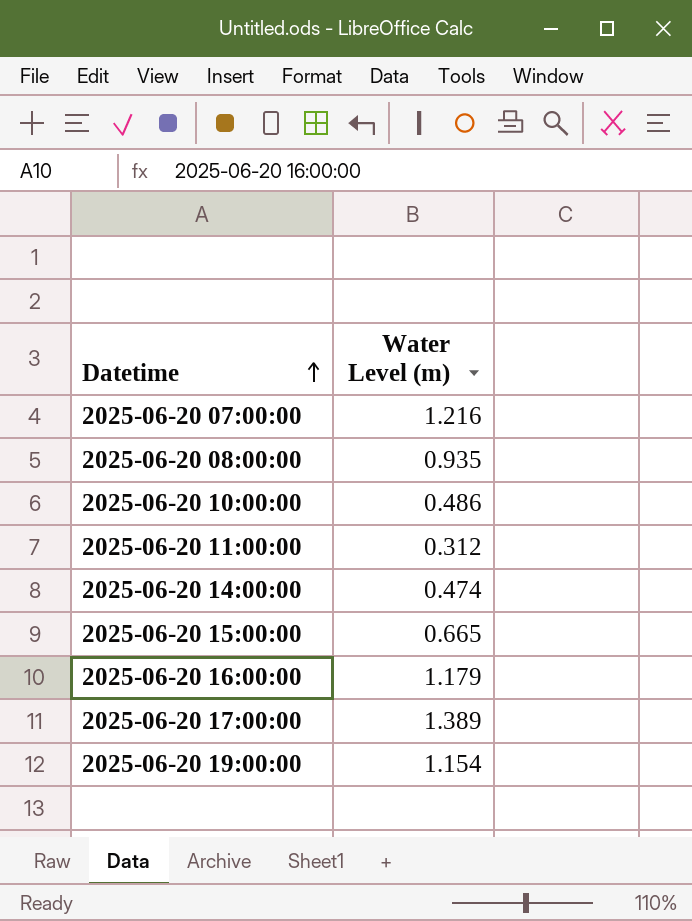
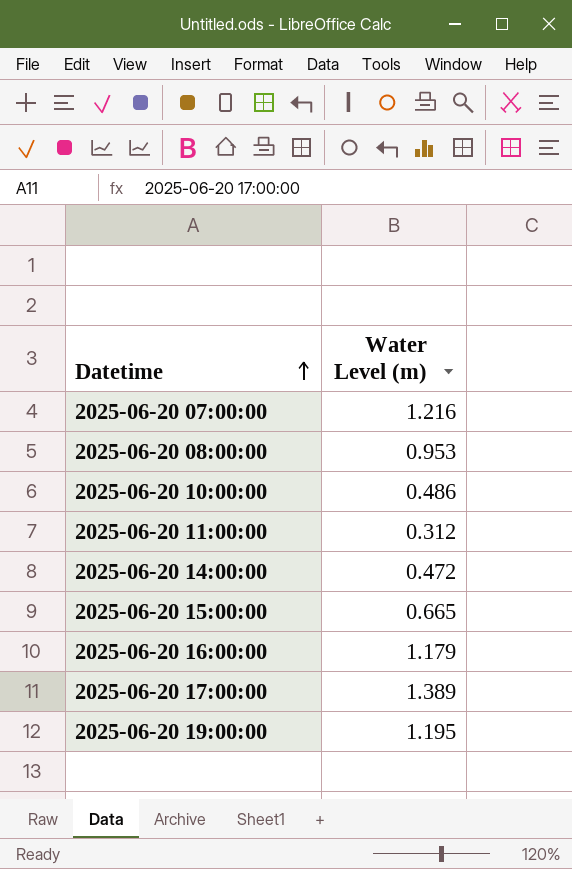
2025-06-20 08:00:00 | Water Level (m): 0.935 -> 0.953
2025-06-20 14:00:00 | Water Level (m): 0.474 -> 0.472
2025-06-20 19:00:00 | Water Level (m): 1.154 -> 1.195

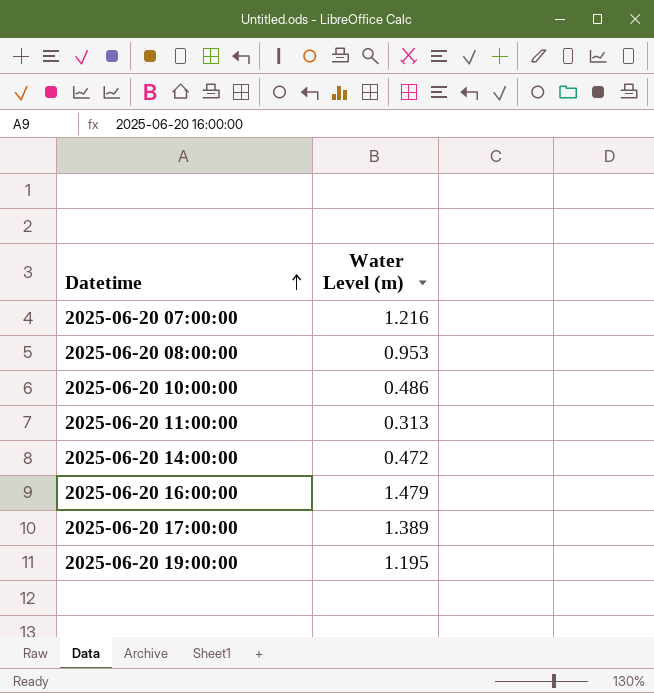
row 2025-06-20 15:00:00: 0.665 -> none
2025-06-20 11:00:00 | Water Level (m): 0.312 -> 0.313
2025-06-20 16:00:00 | Water Level (m): 1.179 -> 1.479

